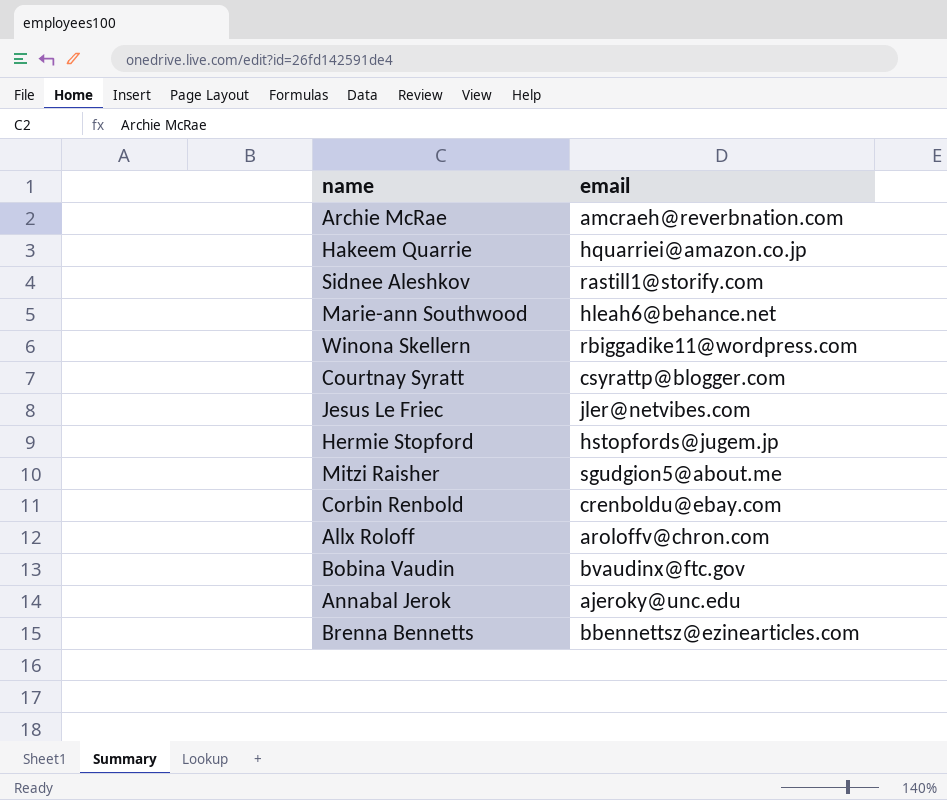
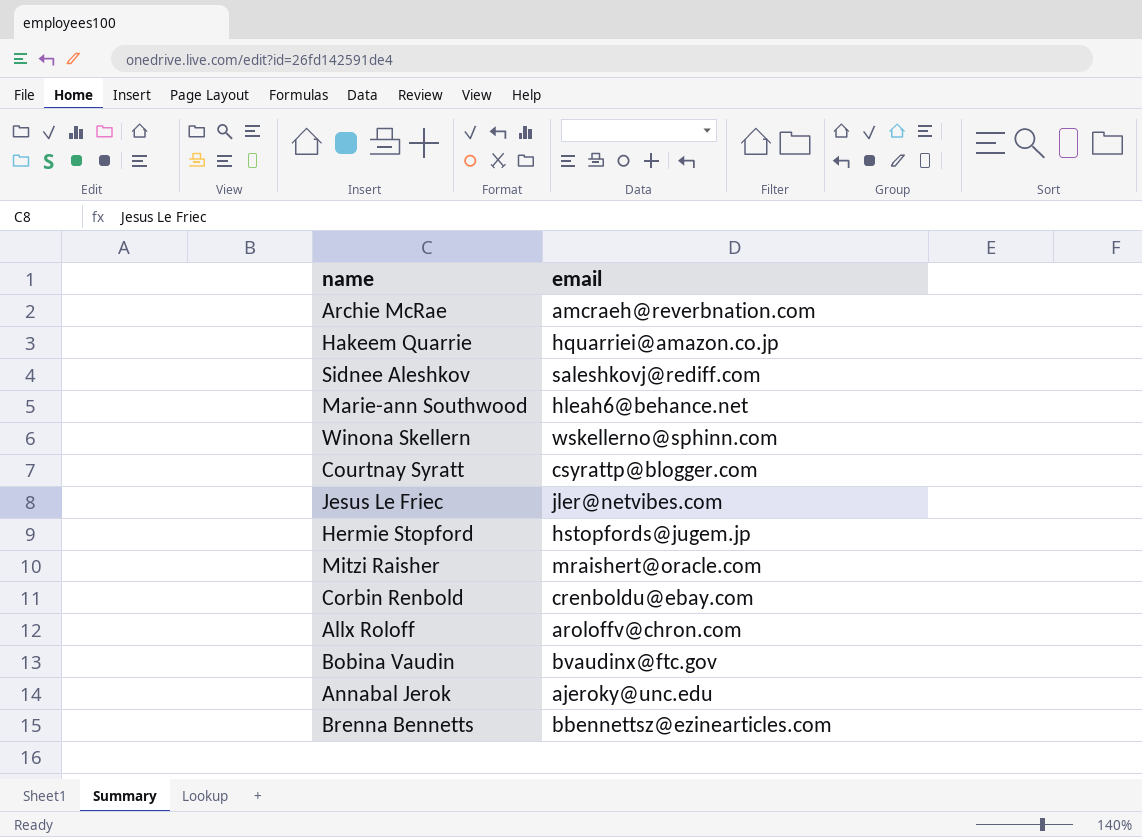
Sidnee Aleshkov | email: rastill1@storify.com -> saleshkovj@rediff.com
Winona Skellern | email: rbiggadike11@wordpress.com -> wskellerno@sphinn.com
Mitzi Raisher | email: sgudgion5@about.me -> mraishert@oracle.com

